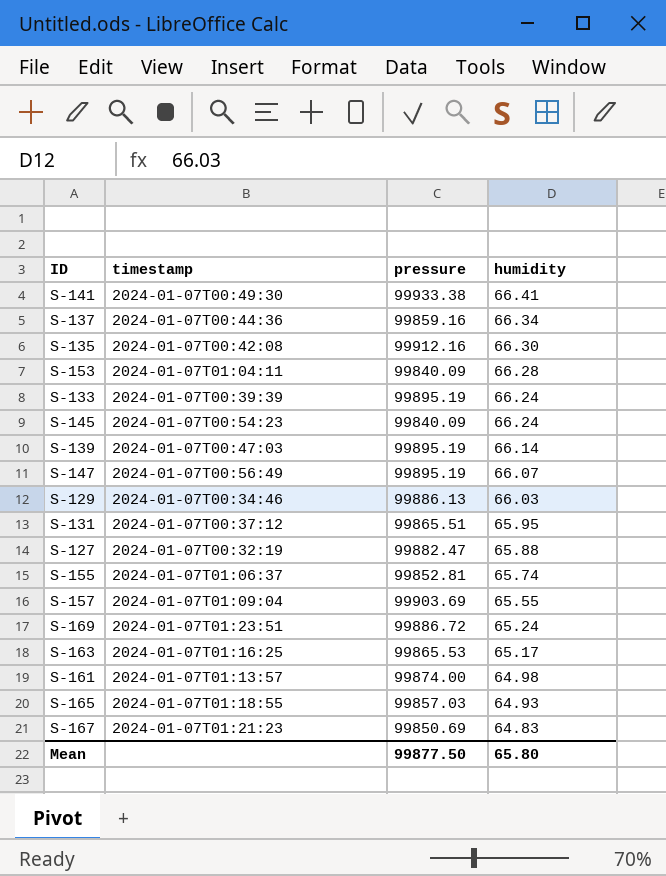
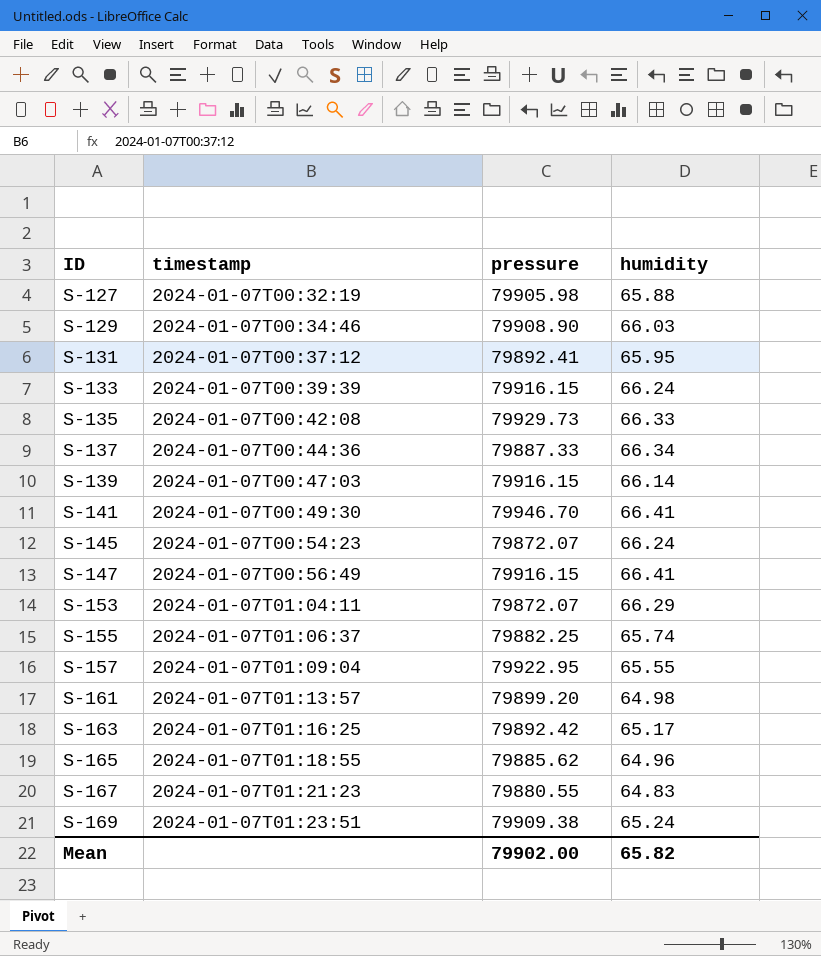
row order: humidity descending -> ID ascending
S-127 | pressure: 99882.47 -> 79905.98
S-129 | pressure: 99886.13 -> 79908.90
S-131 | pressure: 99865.51 -> 79892.41
S-133 | pressure: 99895.19 -> 79916.15
S-135 | pressure: 99912.16 -> 79929.73
S-135 | humidity: 66.30 -> 66.33
S-137 | pressure: 99859.16 -> 79887.33
S-139 | pressure: 99895.19 -> 79916.15
S-141 | pressure: 99933.38 -> 79946.70
S-145 | pressure: 99840.09 -> 79872.07
S-147 | pressure: 99895.19 -> 79916.15
S-147 | humidity: 66.07 -> 66.41
S-153 | pressure: 99840.09 -> 79872.07
S-153 | humidity: 66.28 -> 66.29
S-155 | pressure: 99852.81 -> 79882.25
S-157 | pressure: 99903.69 -> 79922.95
S-161 | pressure: 99874.00 -> 79899.20
S-163 | pressure: 99865.53 -> 79892.42
S-165 | pressure: 99857.03 -> 79885.62
S-165 | humidity: 64.93 -> 64.96
S-167 | pressure: 99850.69 -> 79880.55
S-169 | pressure: 99886.72 -> 79909.38
Mean | pressure: 99877.50 -> 79902.00
Mean | humidity: 65.80 -> 65.82

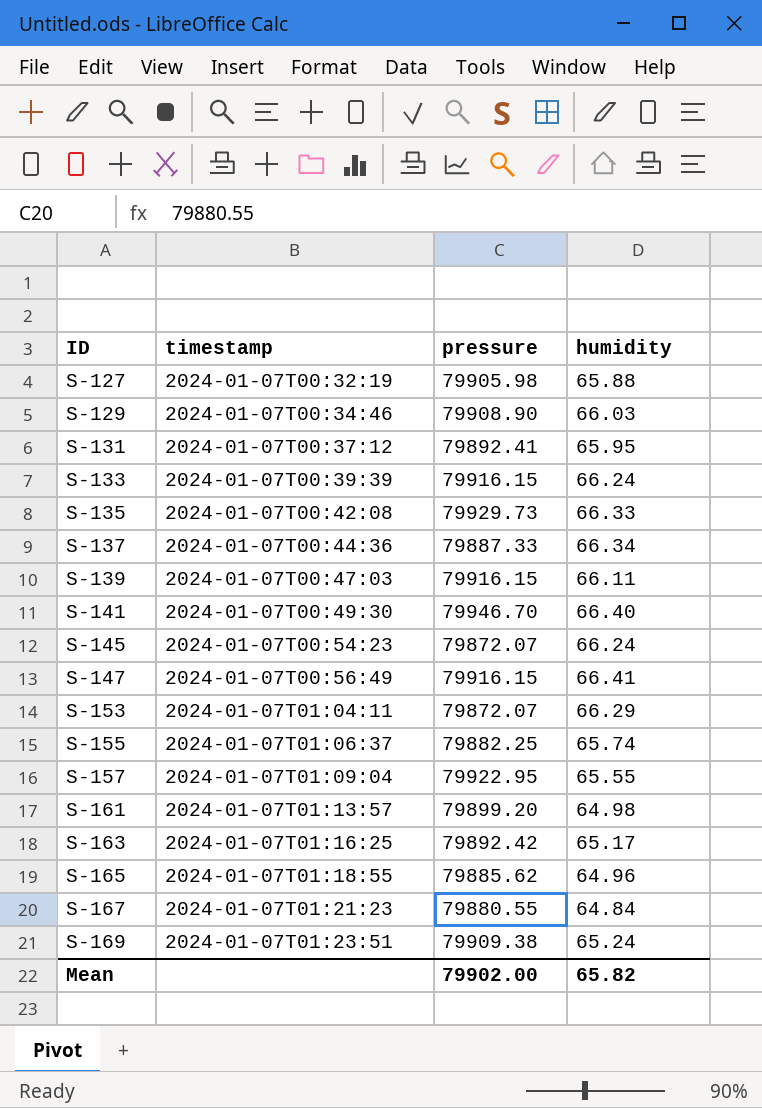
S-139 | humidity: 66.14 -> 66.11
S-141 | humidity: 66.41 -> 66.40
S-167 | humidity: 64.83 -> 64.84

